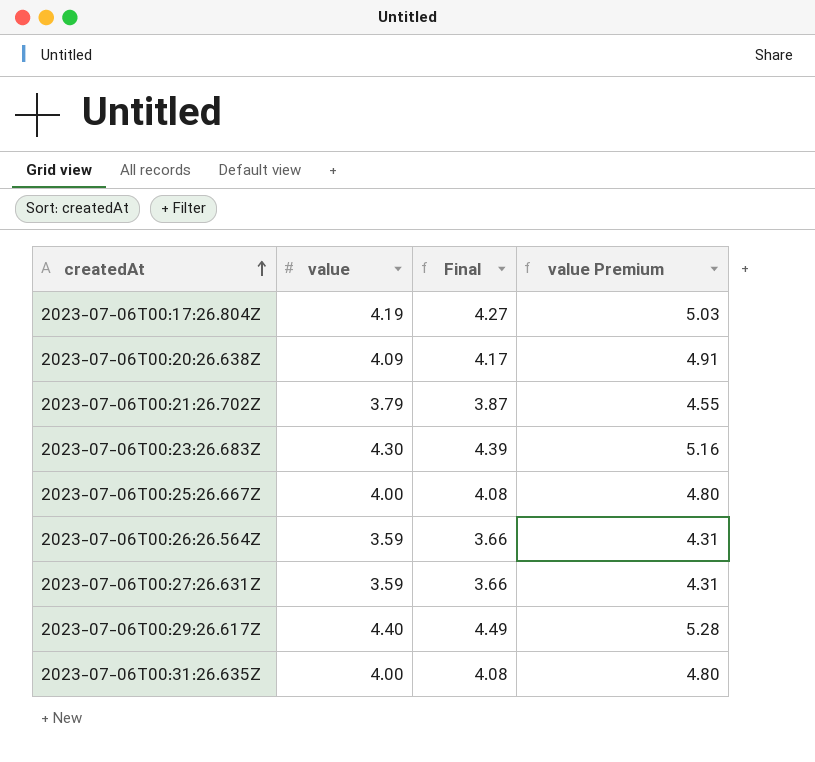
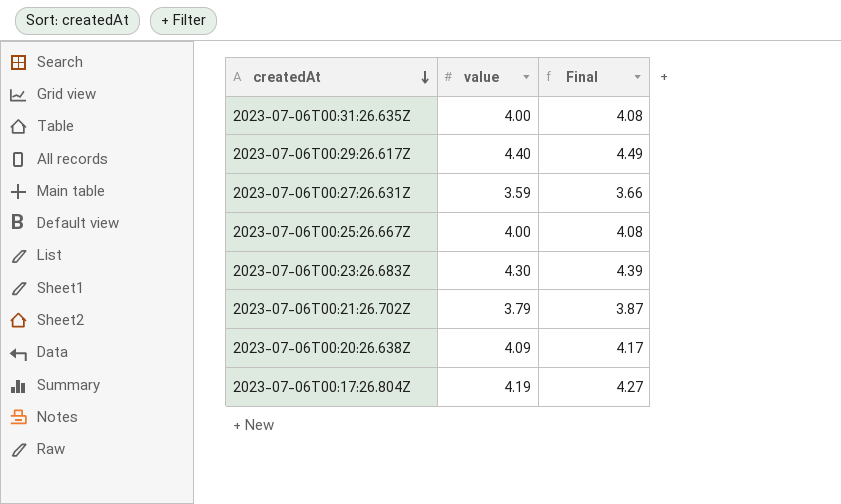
row order: createdAt ascending -> createdAt descending
column value Premium | formula: [value] * 1.2 -> none
row 2023-07-06T00:26:26.564Z: 3.59 | 3.66 | 4.31 -> none

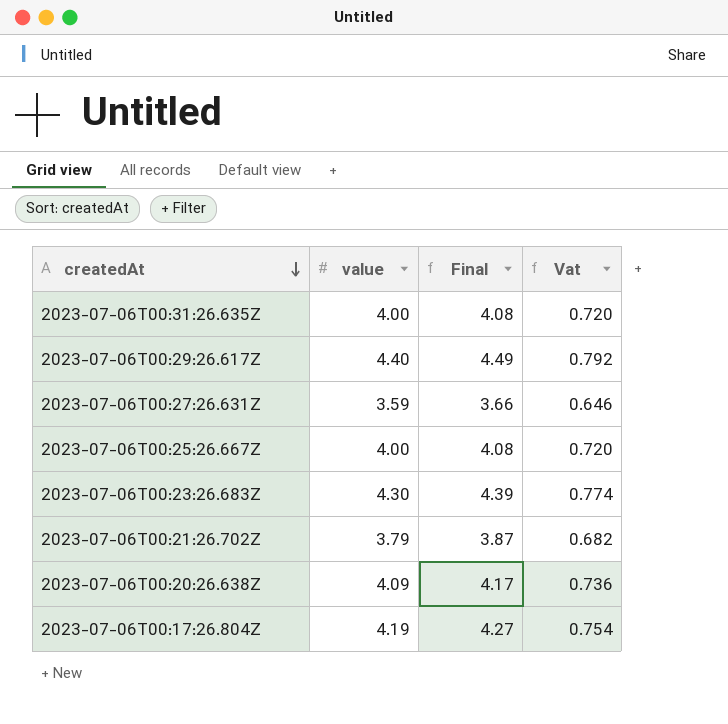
column Vat | formula: none -> [value] * 0.18

